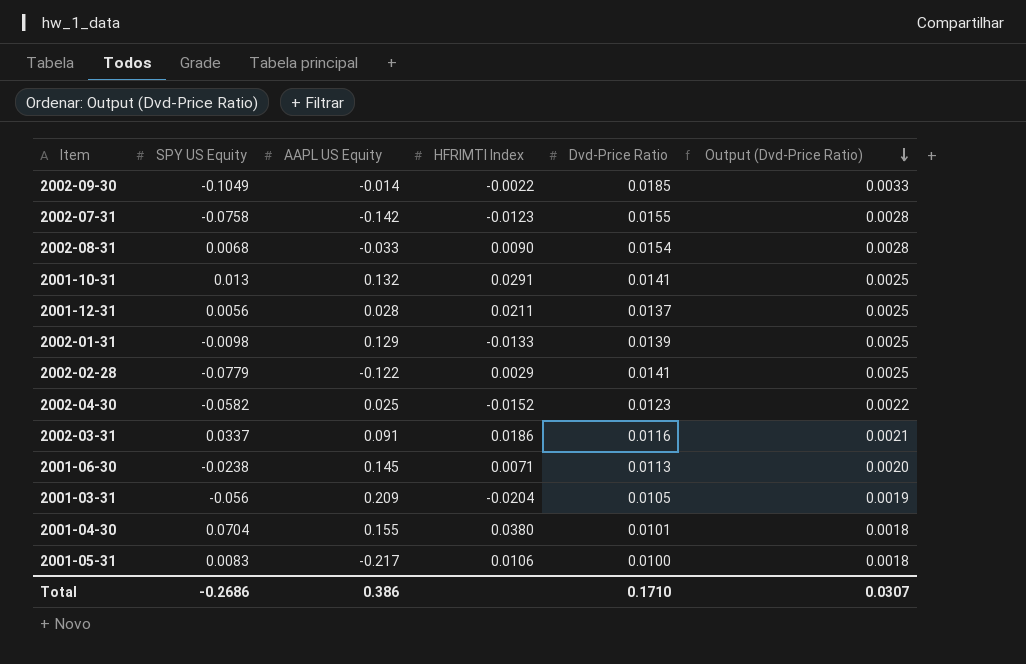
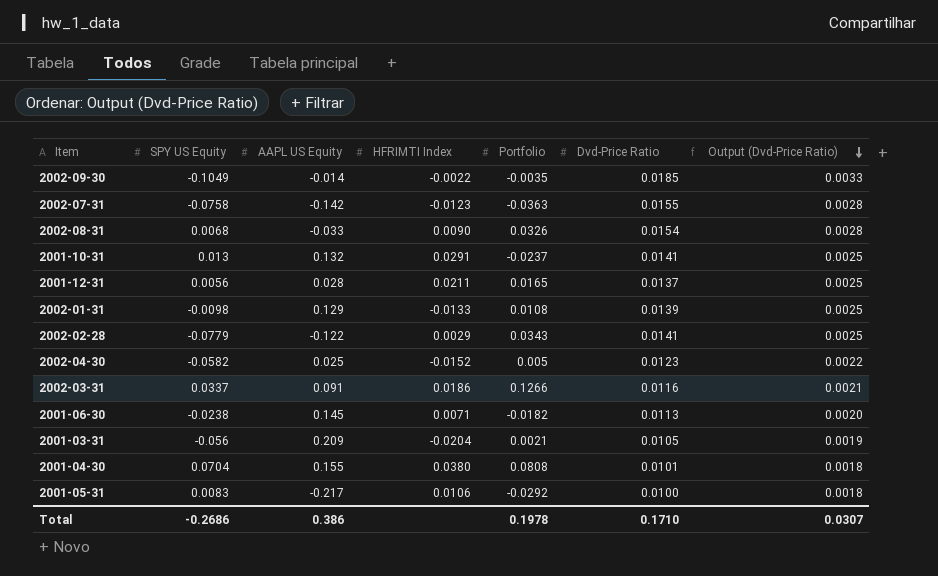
column Portfolio | position: none -> 5

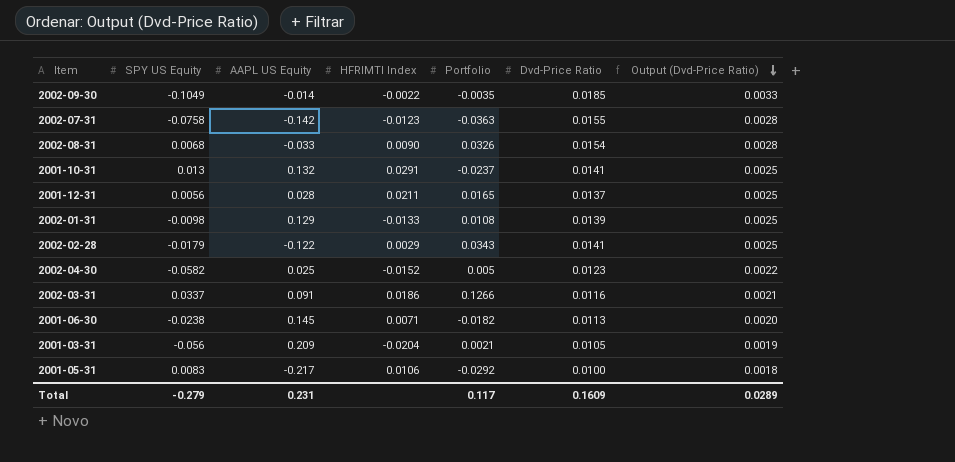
row 2001-04-30: 0.0704 | 0.155 | 0.0380 | 0.0808 | 0.0101 | 0.0018 -> none
2002-02-28 | SPY US Equity: -0.0779 -> -0.0179
Total | SPY US Equity: -0.2686 -> -0.279
Total | AAPL US Equity: 0.386 -> 0.231
Total | Portfolio: 0.1978 -> 0.117
Total | Dvd-Price Ratio: 0.1710 -> 0.1609
Total | Output (Dvd-Price Ratio): 0.0307 -> 0.0289

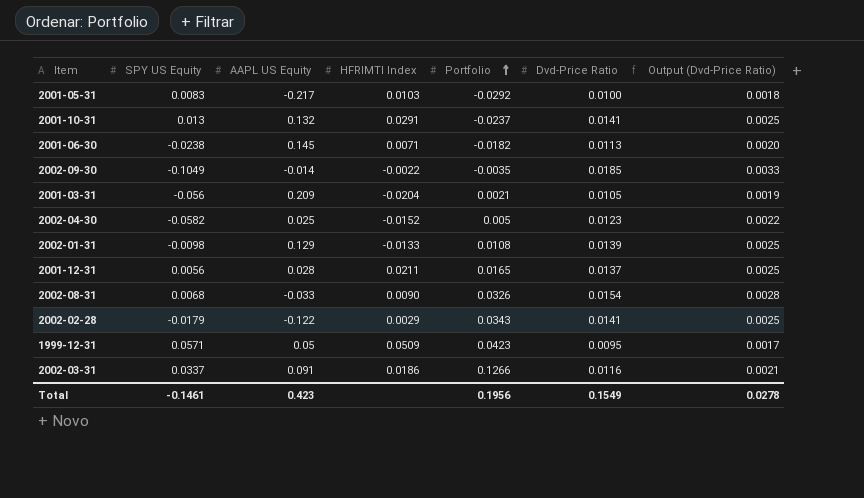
row order: Output (Dvd-Price Ratio) descending -> Portfolio ascending
row 2002-07-31: -0.0758 | -0.142 | -0.0123 | -0.0363 | 0.0155 | 0.0028 -> none
2001-05-31 | HFRIMTI Index: 0.0106 -> 0.0103
row 1999-12-31: none -> 0.0571 | 0.05 | 0.0509 | 0.0423 | 0.0095 | 0.0017
Total | SPY US Equity: -0.279 -> -0.1461
Total | AAPL US Equity: 0.231 -> 0.423
Total | Portfolio: 0.117 -> 0.1956
Total | Dvd-Price Ratio: 0.1609 -> 0.1549
Total | Output (Dvd-Price Ratio): 0.0289 -> 0.0278

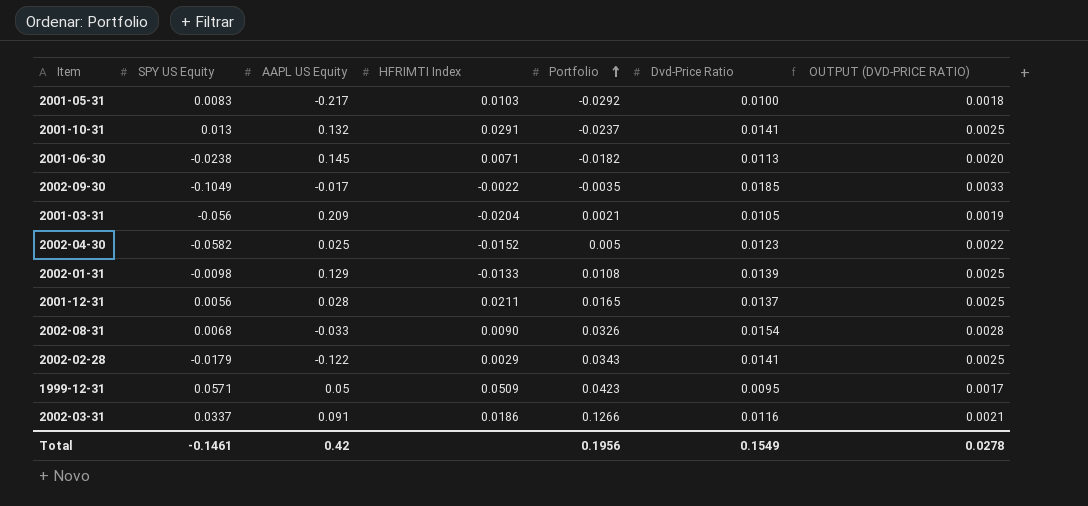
column name: Output (Dvd-Price Ratio) -> OUTPUT (DVD-PRICE RATIO)
2002-09-30 | AAPL US Equity: -0.014 -> -0.017
Total | AAPL US Equity: 0.423 -> 0.42

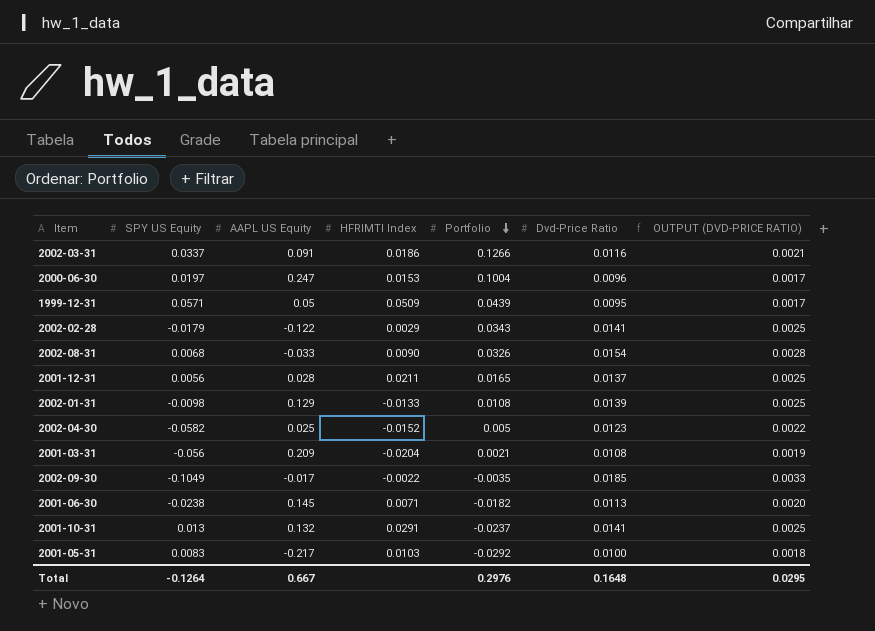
row order: Portfolio ascending -> Portfolio descending
row 2000-06-30: none -> 0.0197 | 0.247 | 0.0153 | 0.1004 | 0.0096 | 0.0017
1999-12-31 | Portfolio: 0.0423 -> 0.0439
2001-03-31 | Dvd-Price Ratio: 0.0105 -> 0.0108
Total | SPY US Equity: -0.1461 -> -0.1264
Total | AAPL US Equity: 0.42 -> 0.667
Total | Portfolio: 0.1956 -> 0.2976
Total | Dvd-Price Ratio: 0.1549 -> 0.1648
Total | OUTPUT (DVD-PRICE RATIO): 0.0278 -> 0.0295

